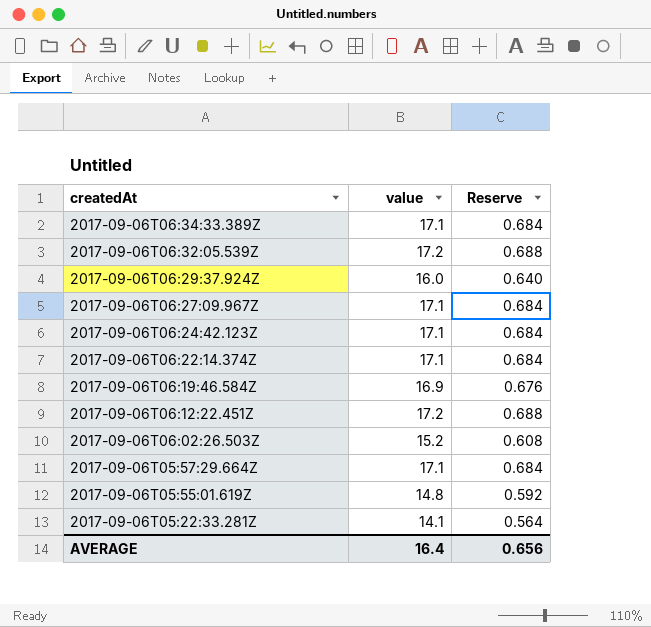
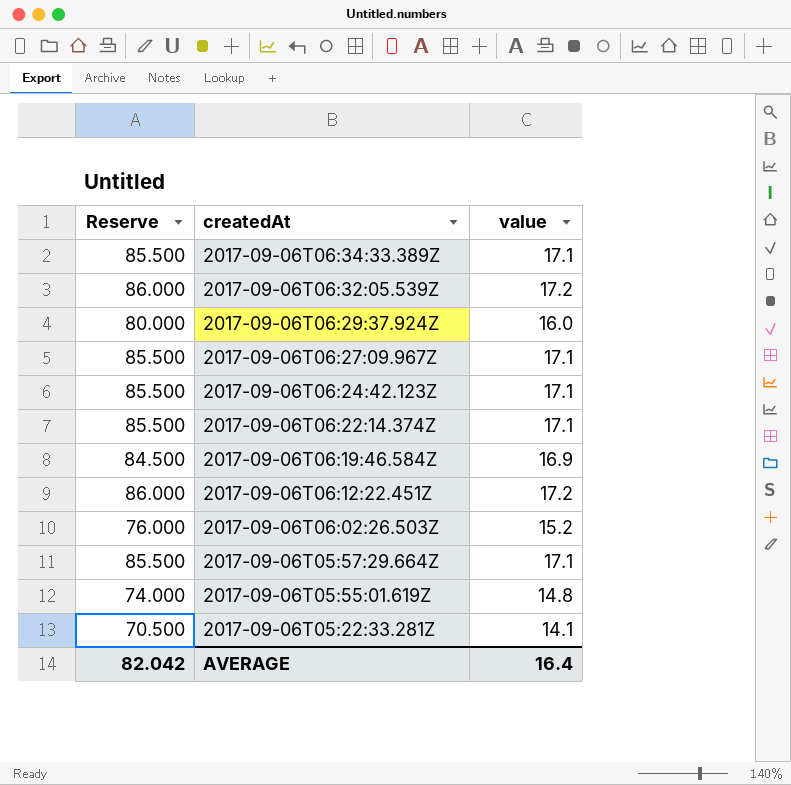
column Reserve | formula: [value] * 0.04 -> [value] * 5
column Reserve | position: 3 -> 1
AVERAGE | Reserve: 0.656 -> 82.042

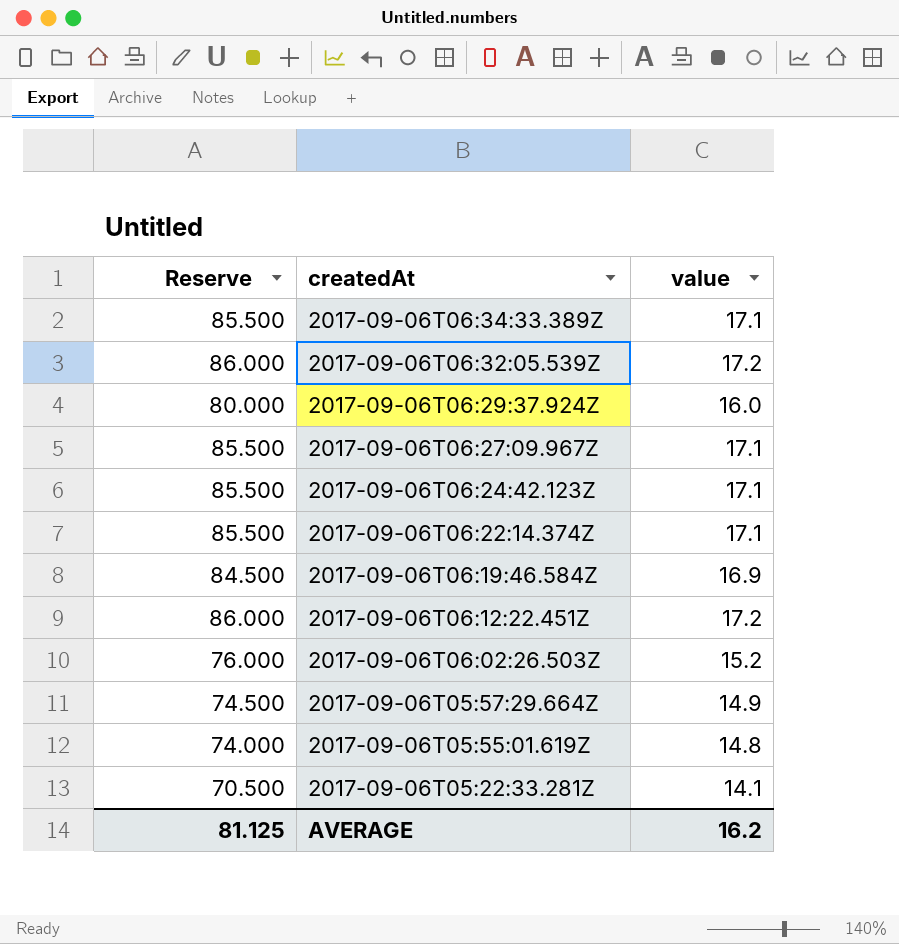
2017-09-06T05:57:29.664Z | Reserve: 85.500 -> 74.500
2017-09-06T05:57:29.664Z | value: 17.1 -> 14.9
AVERAGE | Reserve: 82.042 -> 81.125
AVERAGE | value: 16.4 -> 16.2

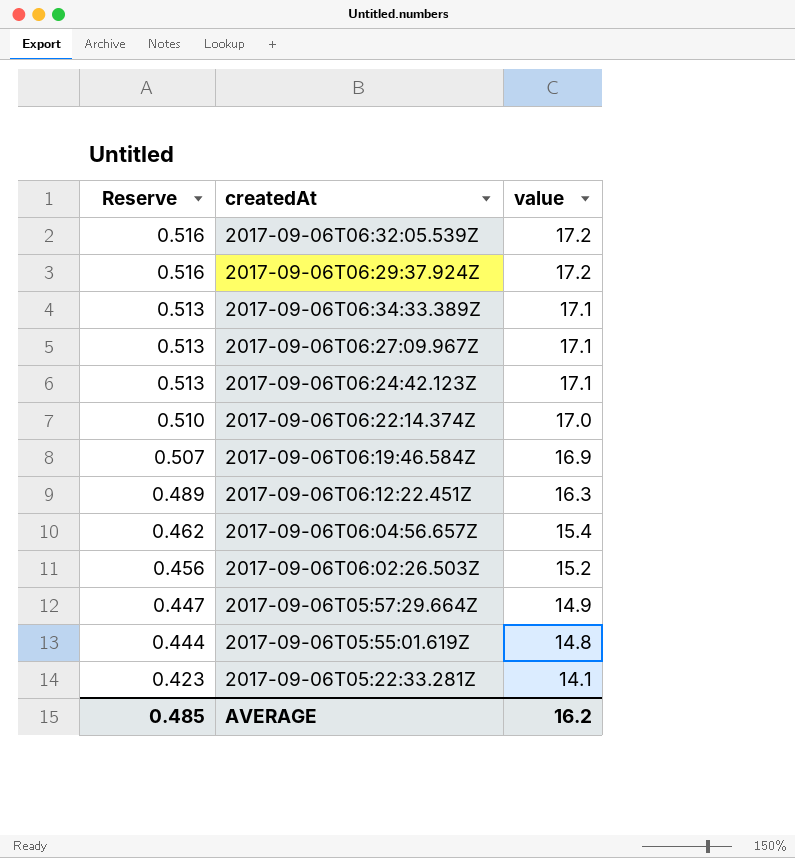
row order: createdAt descending -> Reserve descending
column Reserve | formula: [value] * 5 -> [value] * 0.03
2017-09-06T06:29:37.924Z | value: 16.0 -> 17.2
2017-09-06T06:22:14.374Z | value: 17.1 -> 17.0
2017-09-06T06:12:22.451Z | value: 17.2 -> 16.3
row 2017-09-06T06:04:56.657Z: none -> 0.462 | 15.4
AVERAGE | Reserve: 81.125 -> 0.485

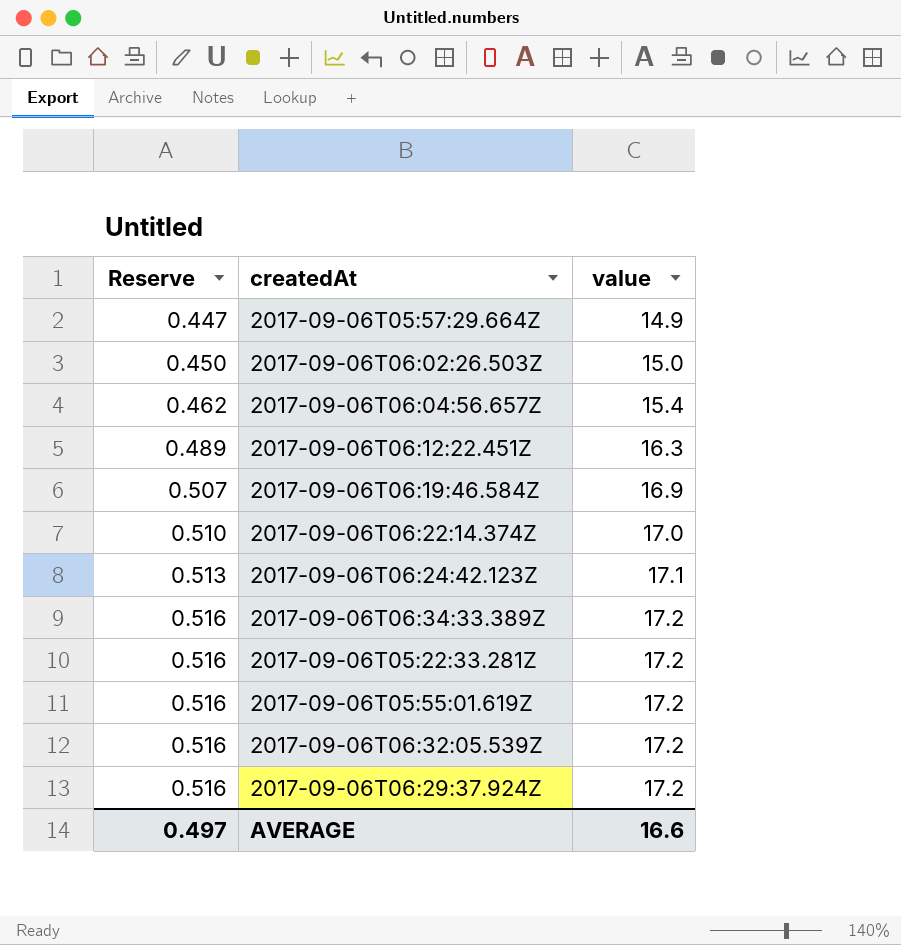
row order: Reserve descending -> Reserve ascending
row 2017-09-06T06:27:09.967Z: 0.513 | 17.1 -> none
2017-09-06T06:02:26.503Z | Reserve: 0.456 -> 0.450
2017-09-06T06:02:26.503Z | value: 15.2 -> 15.0
2017-09-06T06:34:33.389Z | Reserve: 0.513 -> 0.516
2017-09-06T06:34:33.389Z | value: 17.1 -> 17.2
2017-09-06T05:22:33.281Z | Reserve: 0.423 -> 0.516
2017-09-06T05:22:33.281Z | value: 14.1 -> 17.2
2017-09-06T05:55:01.619Z | Reserve: 0.444 -> 0.516
2017-09-06T05:55:01.619Z | value: 14.8 -> 17.2
AVERAGE | Reserve: 0.485 -> 0.497
AVERAGE | value: 16.2 -> 16.6

